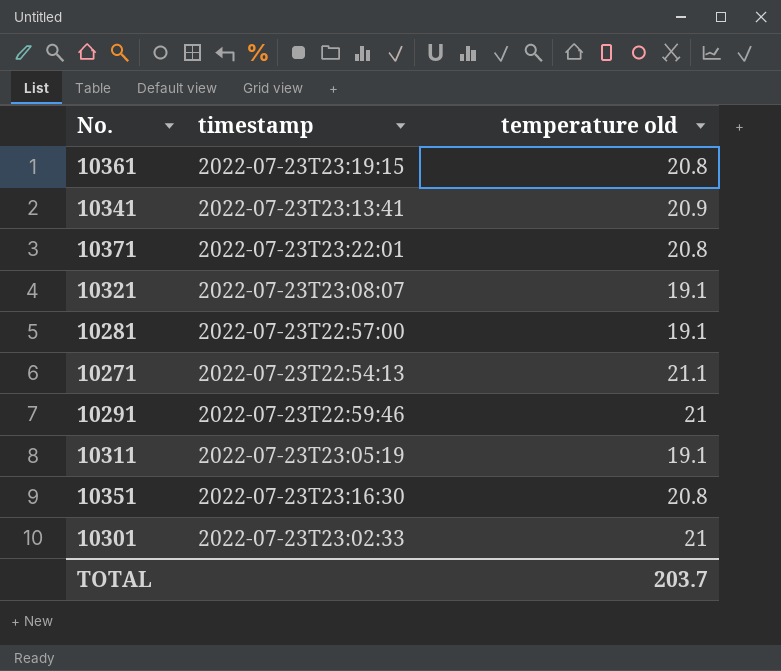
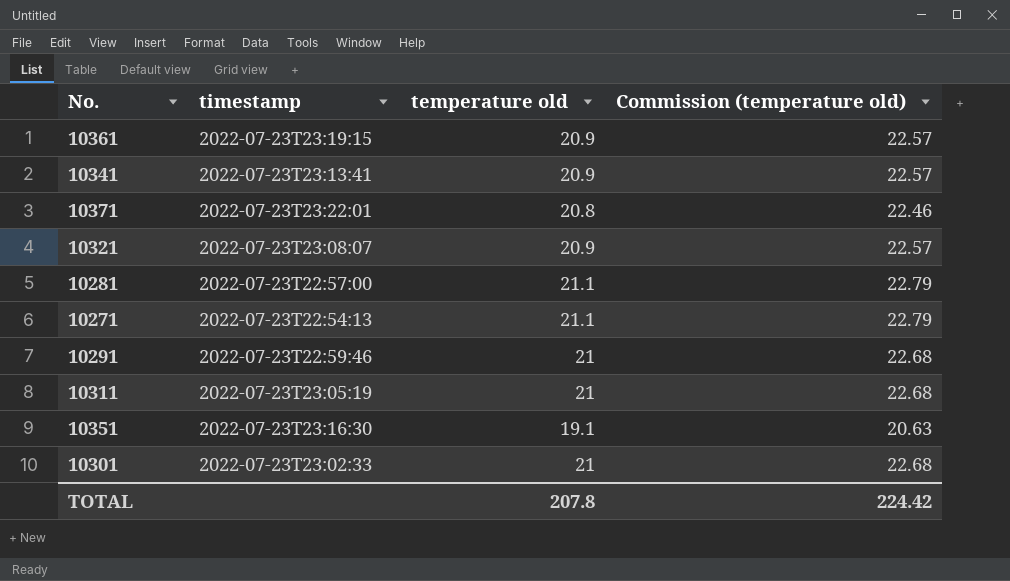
column Commission (temperature old) | formula: none -> [temperature old] * 1.08
10361 | temperature old: 20.8 -> 20.9
10321 | temperature old: 19.1 -> 20.9
10281 | temperature old: 19.1 -> 21.1
10311 | temperature old: 19.1 -> 21
10351 | temperature old: 20.8 -> 19.1
TOTAL | temperature old: 203.7 -> 207.8

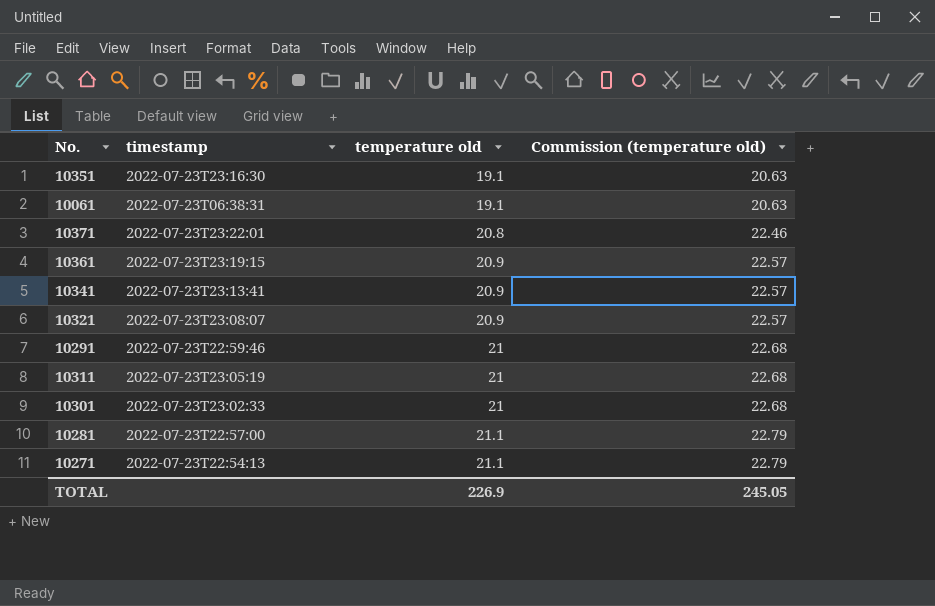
row order: none -> temperature old ascending
row 10061: none -> 2022-07-23T06:38:31 | 19.1 | 20.63
TOTAL | temperature old: 207.8 -> 226.9
TOTAL | Commission (temperature old): 224.42 -> 245.05

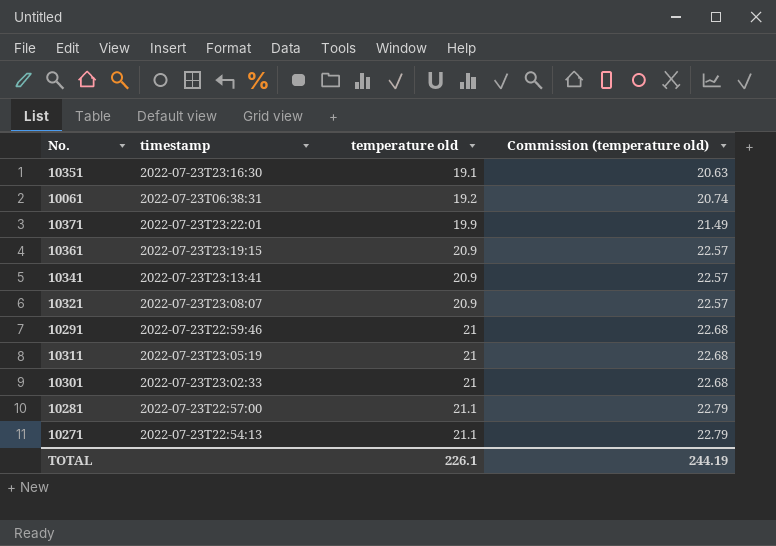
10061 | temperature old: 19.1 -> 19.2
10061 | Commission (temperature old): 20.63 -> 20.74
10371 | temperature old: 20.8 -> 19.9
10371 | Commission (temperature old): 22.46 -> 21.49
TOTAL | temperature old: 226.9 -> 226.1
TOTAL | Commission (temperature old): 245.05 -> 244.19

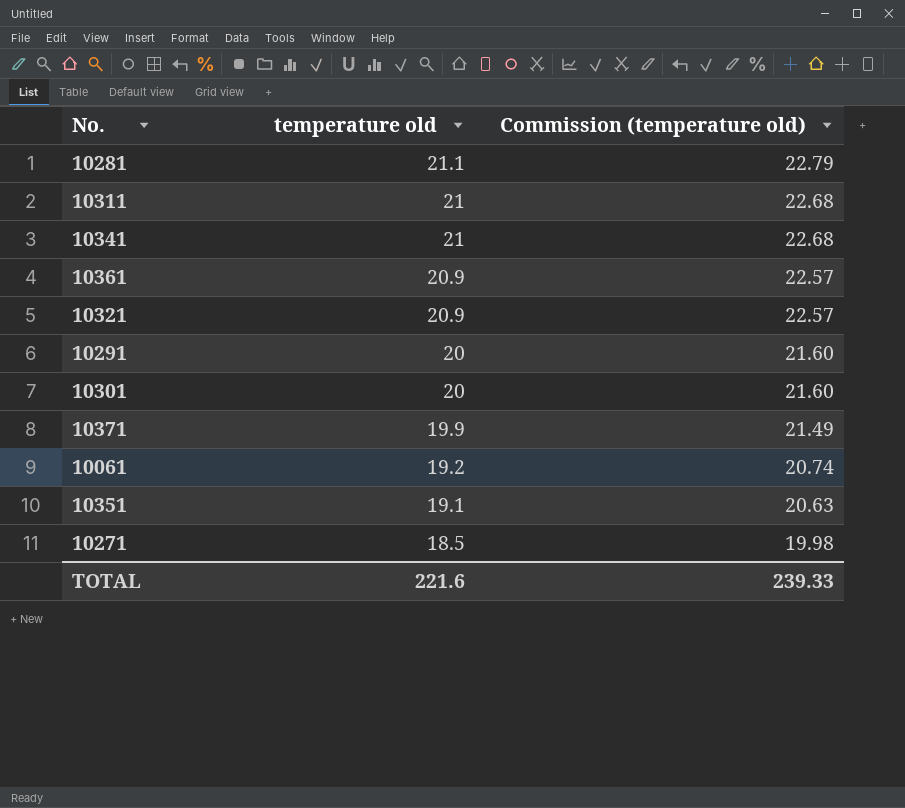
row order: temperature old ascending -> temperature old descending
column timestamp | position: 2 -> none
10341 | temperature old: 20.9 -> 21
10341 | Commission (temperature old): 22.57 -> 22.68
10291 | temperature old: 21 -> 20
10291 | Commission (temperature old): 22.68 -> 21.60
10301 | temperature old: 21 -> 20
10301 | Commission (temperature old): 22.68 -> 21.60
10271 | temperature old: 21.1 -> 18.5
10271 | Commission (temperature old): 22.79 -> 19.98
TOTAL | temperature old: 226.1 -> 221.6
TOTAL | Commission (temperature old): 244.19 -> 239.33

